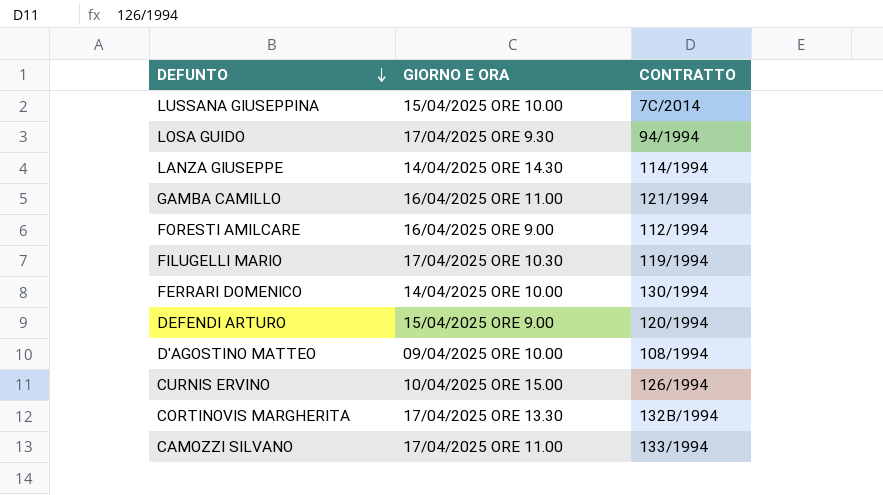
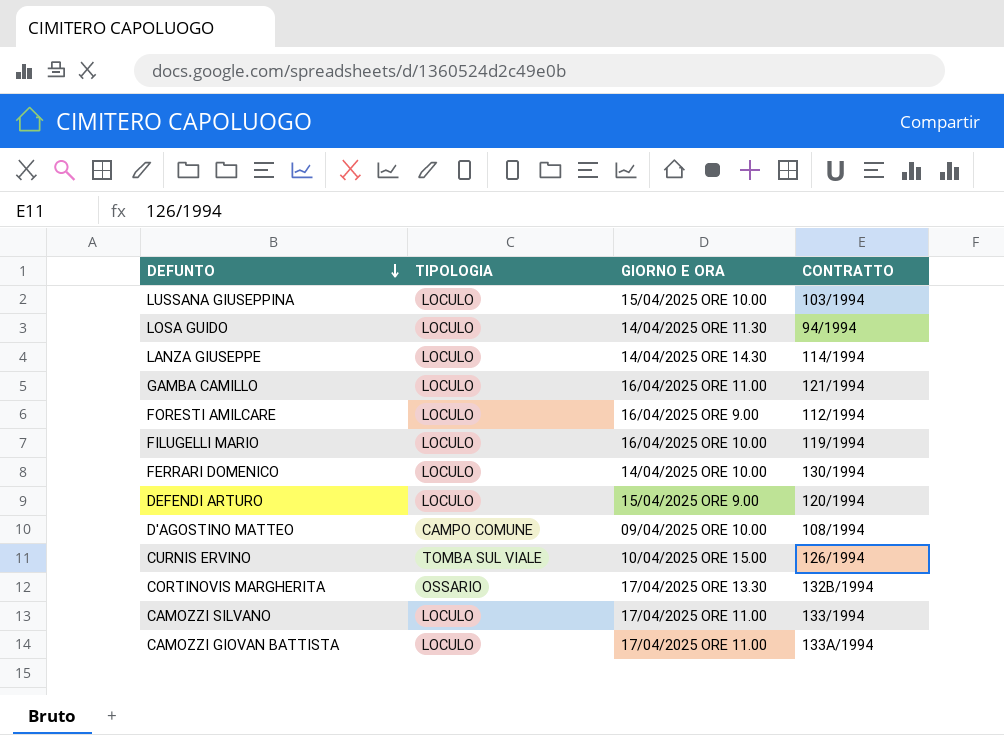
column TIPOLOGIA | position: none -> 2
LUSSANA GIUSEPPINA | CONTRATTO: 7C/2014 -> 103/1994
LOSA GUIDO | GIORNO E ORA: 17/04/2025 ORE 9.30 -> 14/04/2025 ORE 11.30
FILUGELLI MARIO | GIORNO E ORA: 17/04/2025 ORE 10.30 -> 16/04/2025 ORE 10.00
row CAMOZZI GIOVAN BATTISTA: none -> LOCULO | 17/04/2025 ORE 11.00 | 133A/1994

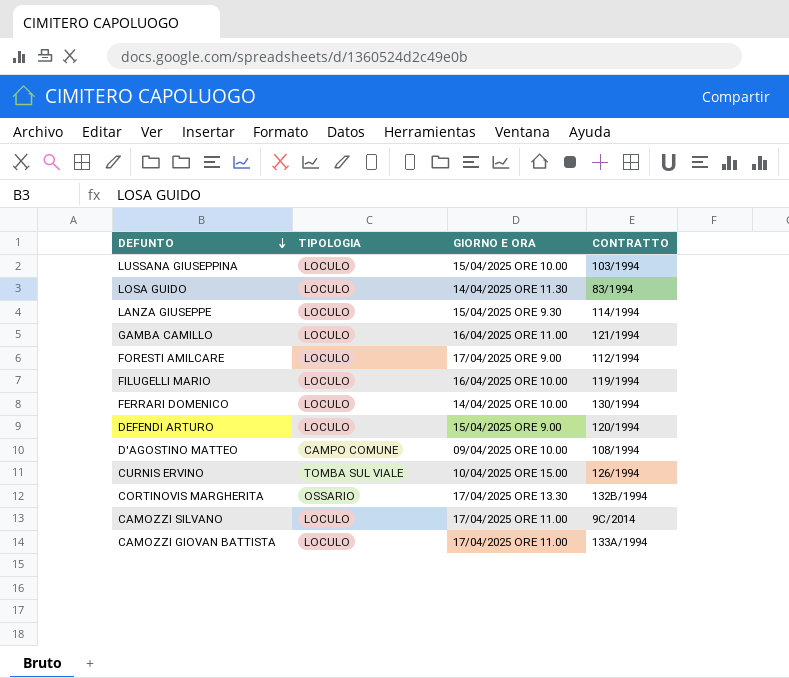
LOSA GUIDO | CONTRATTO: 94/1994 -> 83/1994
LANZA GIUSEPPE | GIORNO E ORA: 14/04/2025 ORE 14.30 -> 15/04/2025 ORE 9.30
FORESTI AMILCARE | GIORNO E ORA: 16/04/2025 ORE 9.00 -> 17/04/2025 ORE 9.00
CAMOZZI SILVANO | CONTRATTO: 133/1994 -> 9C/2014

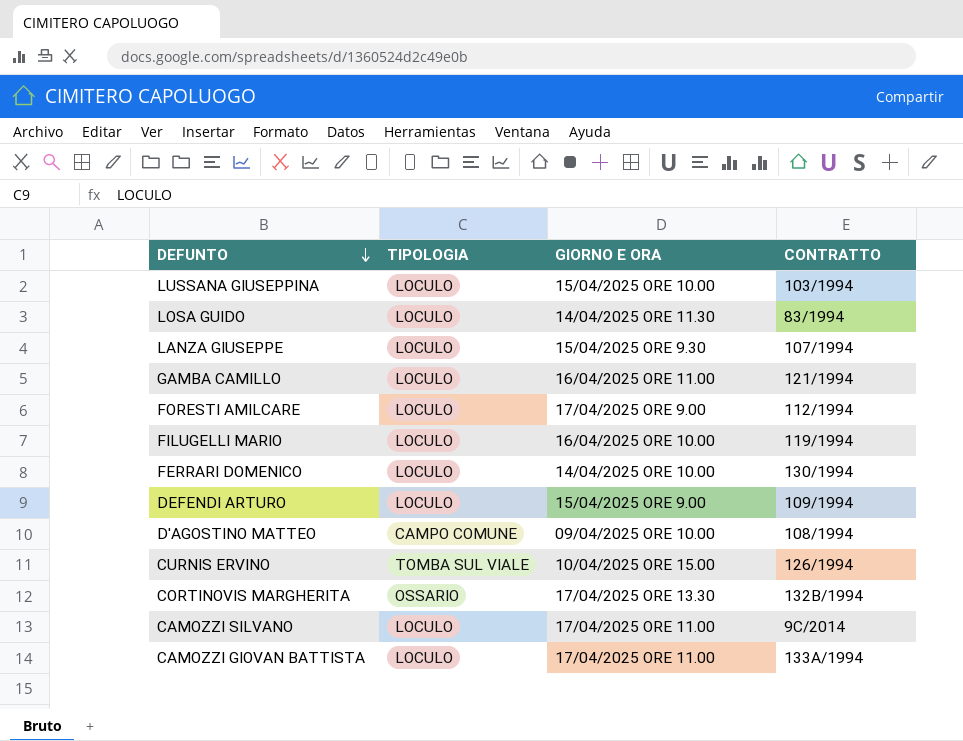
LANZA GIUSEPPE | CONTRATTO: 114/1994 -> 107/1994
DEFENDI ARTURO | CONTRATTO: 120/1994 -> 109/1994

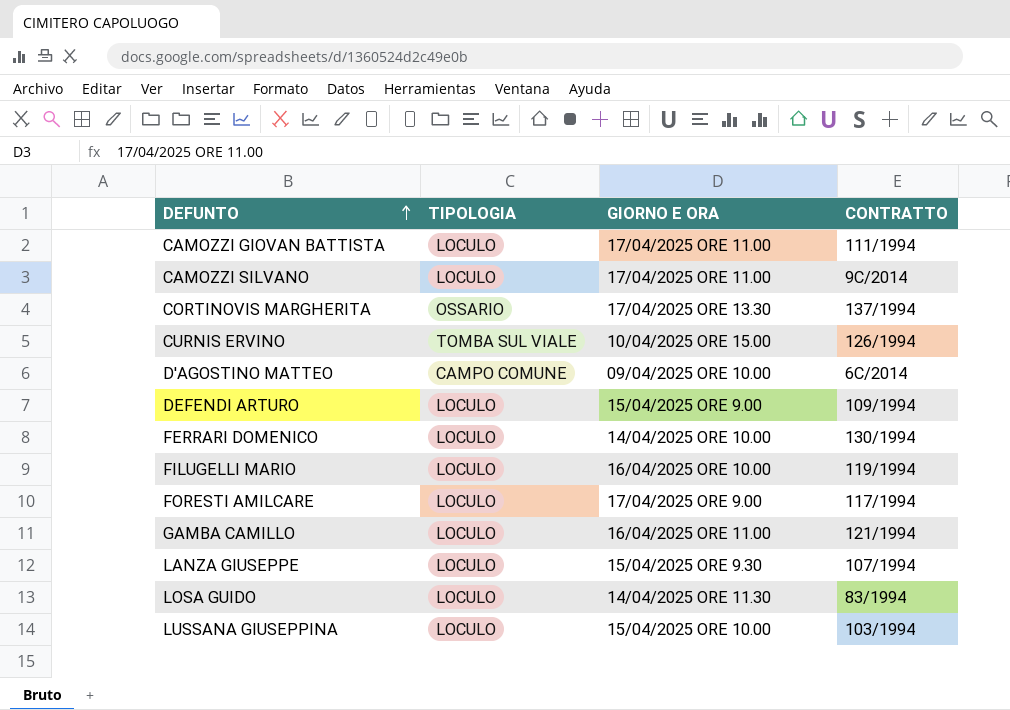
row order: DEFUNTO descending -> DEFUNTO ascending
CAMOZZI GIOVAN BATTISTA | CONTRATTO: 133A/1994 -> 111/1994
CORTINOVIS MARGHERITA | CONTRATTO: 132B/1994 -> 137/1994
D'AGOSTINO MATTEO | CONTRATTO: 108/1994 -> 6C/2014
FORESTI AMILCARE | CONTRATTO: 112/1994 -> 117/1994

